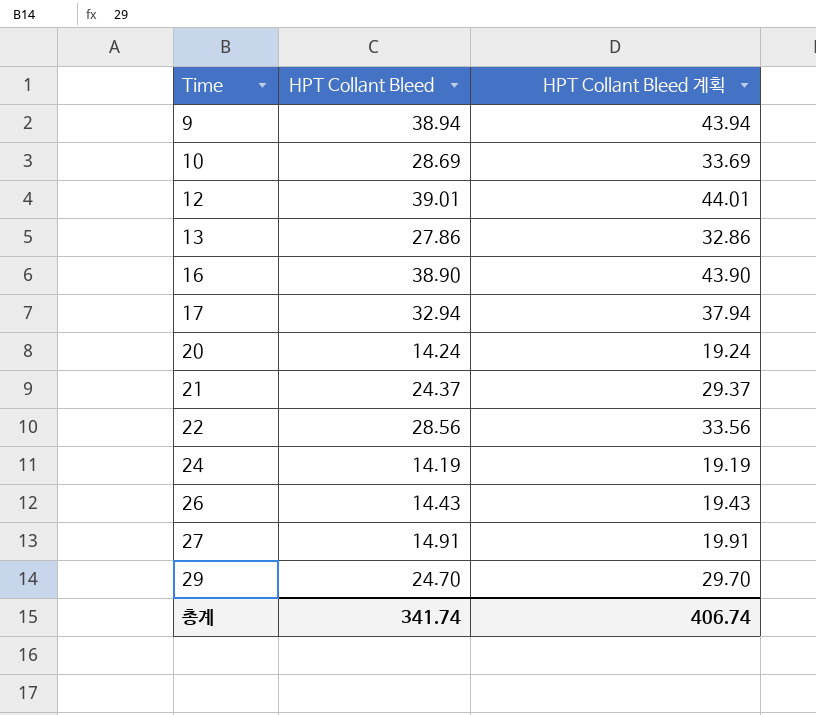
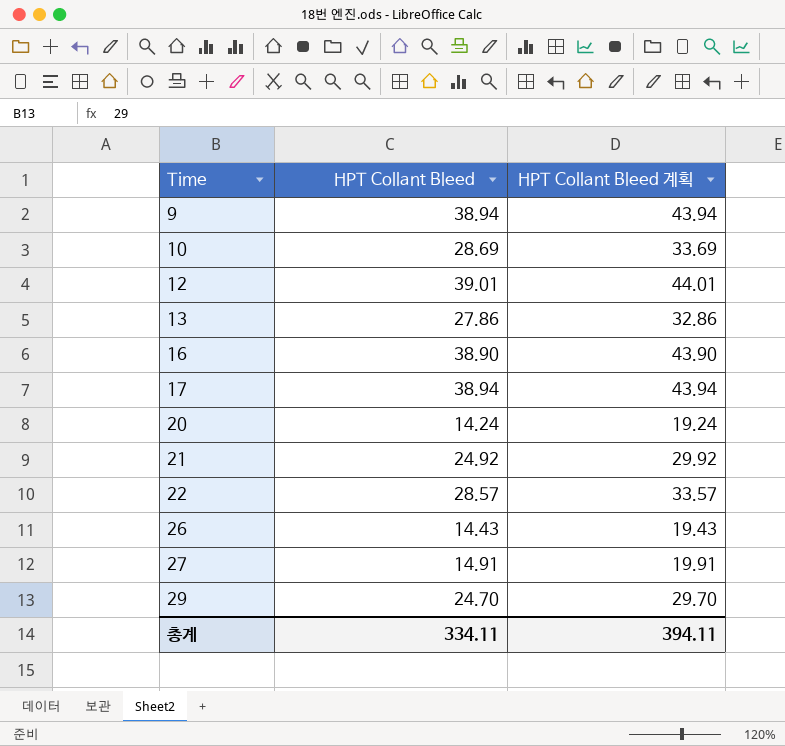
row 24: 14.19 | 19.19 -> none
17 | HPT Collant Bleed: 32.94 -> 38.94
17 | HPT Collant Bleed 계획: 37.94 -> 43.94
21 | HPT Collant Bleed: 24.37 -> 24.92
21 | HPT Collant Bleed 계획: 29.37 -> 29.92
22 | HPT Collant Bleed: 28.56 -> 28.57
22 | HPT Collant Bleed 계획: 33.56 -> 33.57
총계 | HPT Collant Bleed: 341.74 -> 334.11
총계 | HPT Collant Bleed 계획: 406.74 -> 394.11

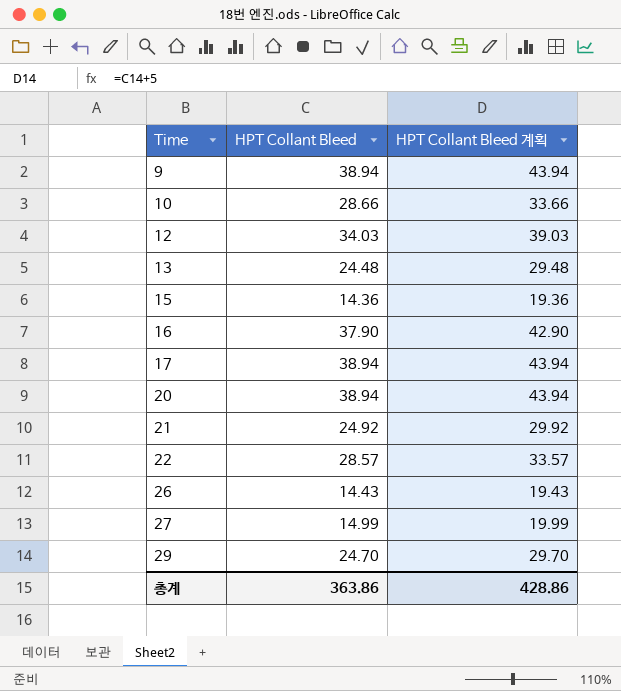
10 | HPT Collant Bleed: 28.69 -> 28.66
10 | HPT Collant Bleed 계획: 33.69 -> 33.66
12 | HPT Collant Bleed: 39.01 -> 34.03
12 | HPT Collant Bleed 계획: 44.01 -> 39.03
13 | HPT Collant Bleed: 27.86 -> 24.48
13 | HPT Collant Bleed 계획: 32.86 -> 29.48
row 15: none -> 14.36 | 19.36
16 | HPT Collant Bleed: 38.90 -> 37.90
16 | HPT Collant Bleed 계획: 43.90 -> 42.90
20 | HPT Collant Bleed: 14.24 -> 38.94
20 | HPT Collant Bleed 계획: 19.24 -> 43.94
27 | HPT Collant Bleed: 14.91 -> 14.99
27 | HPT Collant Bleed 계획: 19.91 -> 19.99
총계 | HPT Collant Bleed: 334.11 -> 363.86
총계 | HPT Collant Bleed 계획: 394.11 -> 428.86

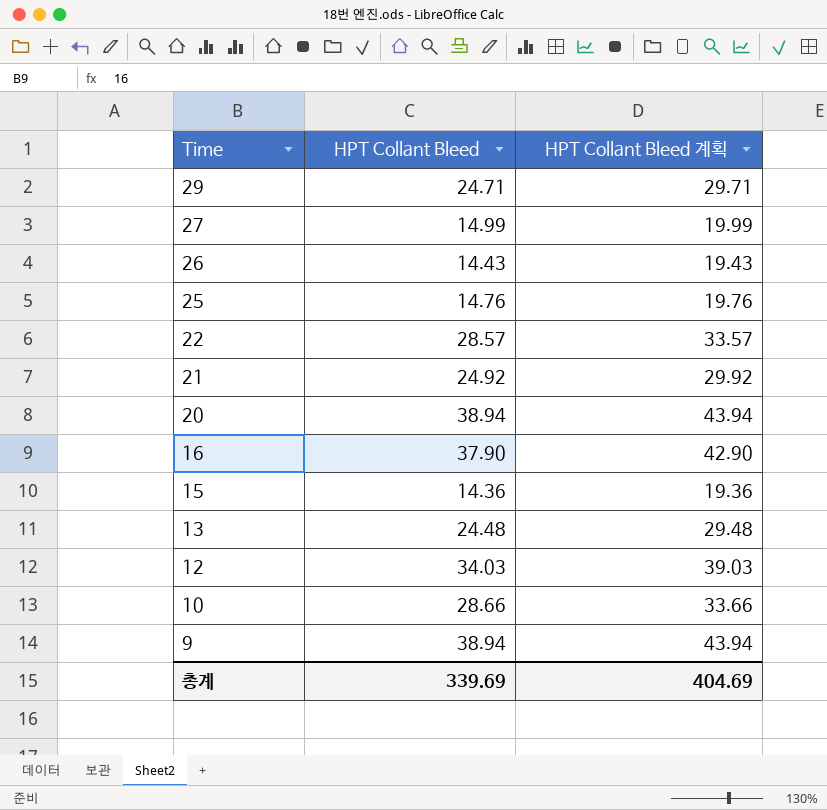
row order: Time ascending -> Time descending
row 17: 38.94 | 43.94 -> none
29 | HPT Collant Bleed: 24.70 -> 24.71
29 | HPT Collant Bleed 계획: 29.70 -> 29.71
row 25: none -> 14.76 | 19.76
총계 | HPT Collant Bleed: 363.86 -> 339.69
총계 | HPT Collant Bleed 계획: 428.86 -> 404.69

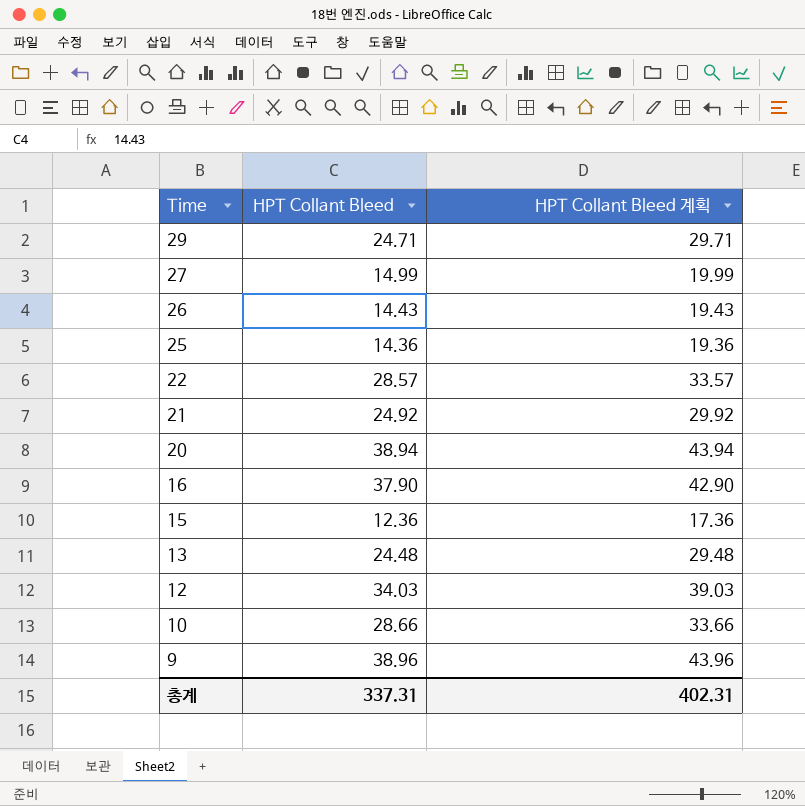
25 | HPT Collant Bleed: 14.76 -> 14.36
25 | HPT Collant Bleed 계획: 19.76 -> 19.36
15 | HPT Collant Bleed: 14.36 -> 12.36
15 | HPT Collant Bleed 계획: 19.36 -> 17.36
9 | HPT Collant Bleed: 38.94 -> 38.96
9 | HPT Collant Bleed 계획: 43.94 -> 43.96
총계 | HPT Collant Bleed: 339.69 -> 337.31
총계 | HPT Collant Bleed 계획: 404.69 -> 402.31

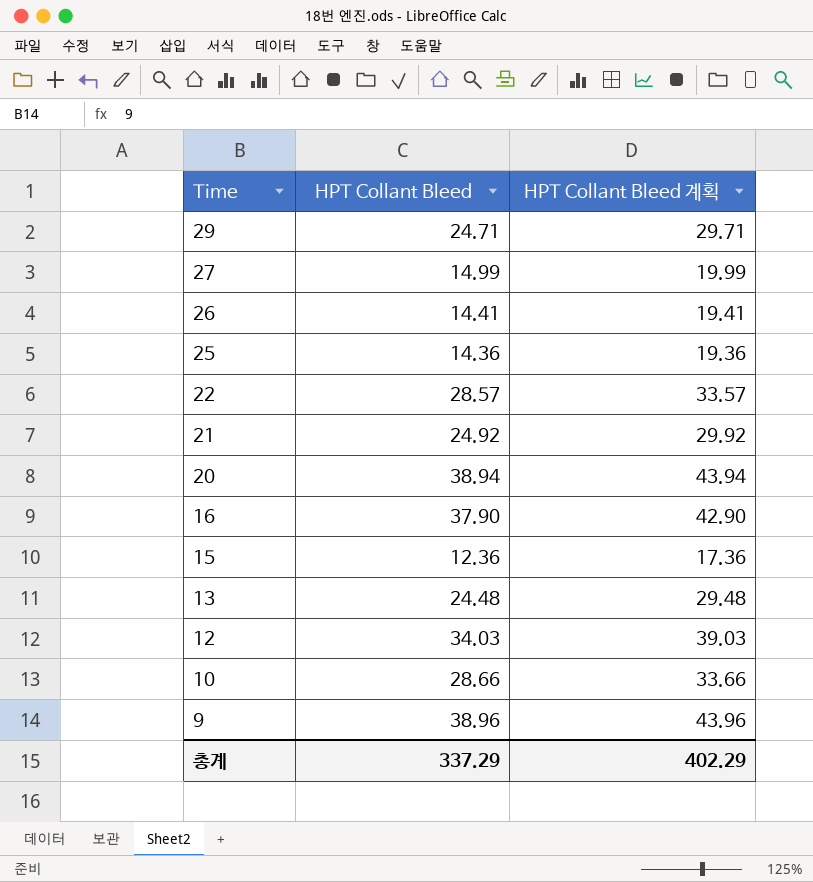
26 | HPT Collant Bleed: 14.43 -> 14.41
26 | HPT Collant Bleed 계획: 19.43 -> 19.41
총계 | HPT Collant Bleed: 337.31 -> 337.29
총계 | HPT Collant Bleed 계획: 402.31 -> 402.29

